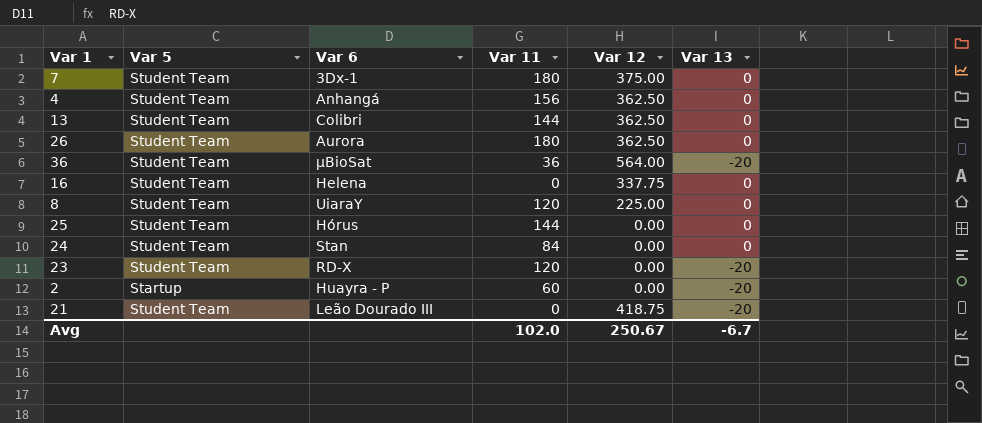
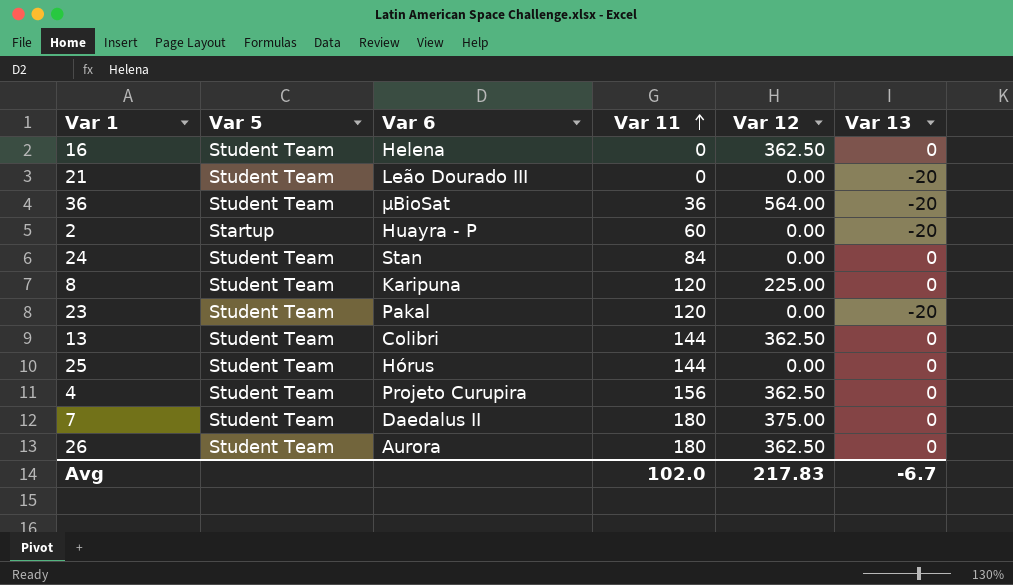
row order: none -> Var 11 ascending
16 | Var 12: 337.75 -> 362.50
21 | Var 12: 418.75 -> 0.00
8 | Var 6: UiaraY -> Karipuna
23 | Var 6: RD-X -> Pakal
4 | Var 6: Anhangá -> Projeto Curupira
7 | Var 6: 3Dx-1 -> Daedalus II
Avg | Var 12: 250.67 -> 217.83

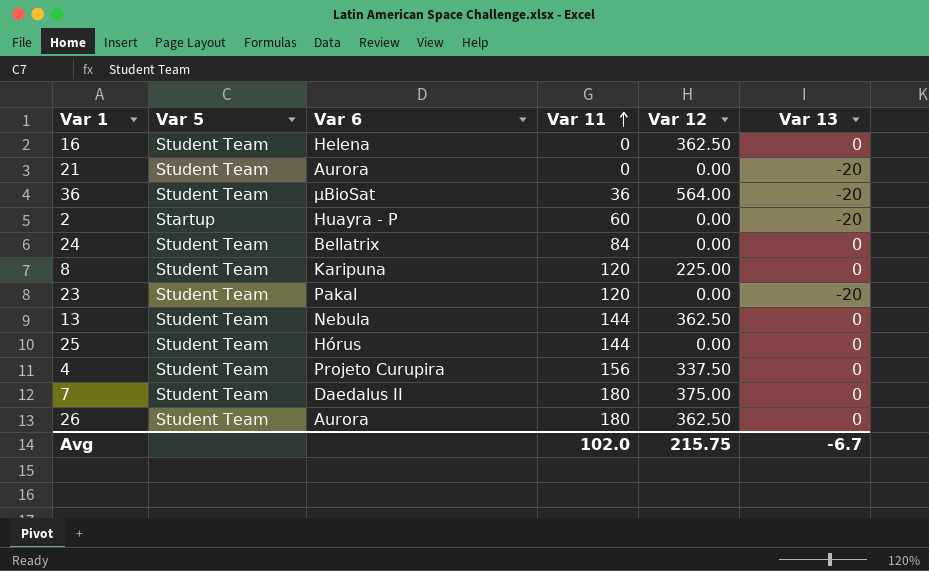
21 | Var 6: Leão Dourado III -> Aurora
24 | Var 6: Stan -> Bellatrix
13 | Var 6: Colibri -> Nebula
4 | Var 12: 362.50 -> 337.50
Avg | Var 12: 217.83 -> 215.75

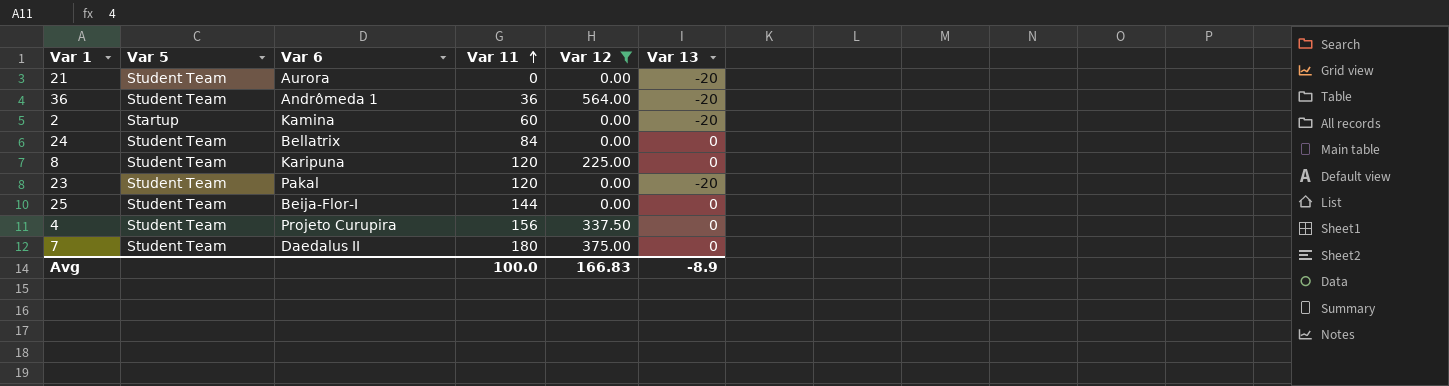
filter: none -> Var 12 != 362.50
36 | Var 6: μBioSat -> Andrômeda 1
2 | Var 6: Huayra - P -> Kamina
25 | Var 6: Hórus -> Beija-Flor-I
Avg | Var 11: 102.0 -> 100.0
Avg | Var 12: 215.75 -> 166.83
Avg | Var 13: -6.7 -> -8.9

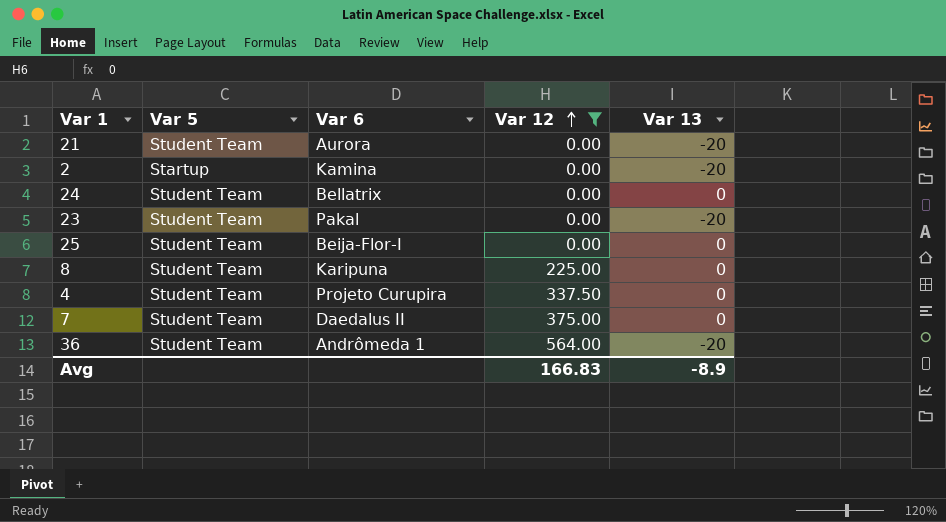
row order: Var 11 ascending -> Var 12 ascending
column Var 11 | position: 4 -> none

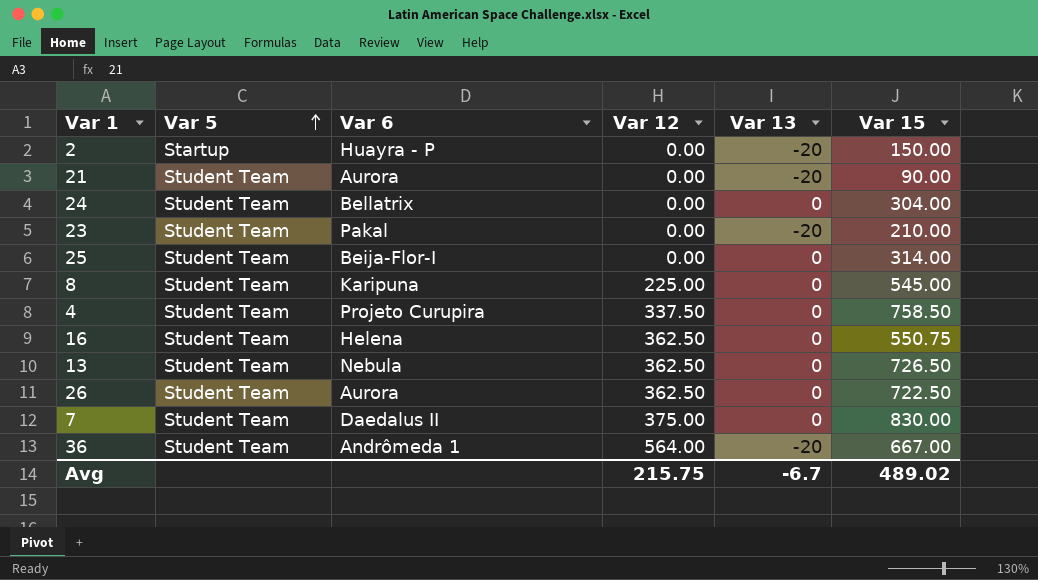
filter: Var 12 != 362.50 -> none
row order: Var 12 ascending -> Var 5 ascending
column Var 15 | position: none -> 6
2 | Var 6: Kamina -> Huayra - P
Avg | Var 12: 166.83 -> 215.75
Avg | Var 13: -8.9 -> -6.7

